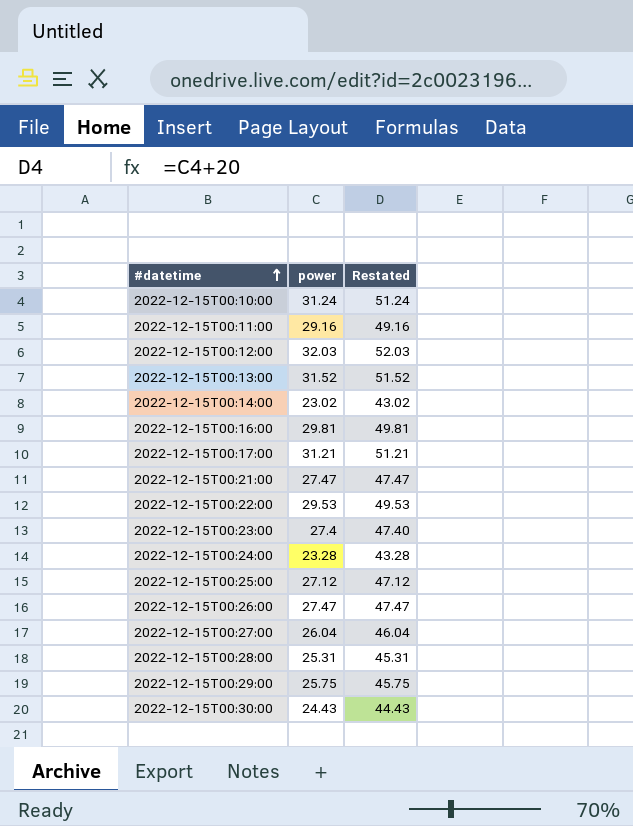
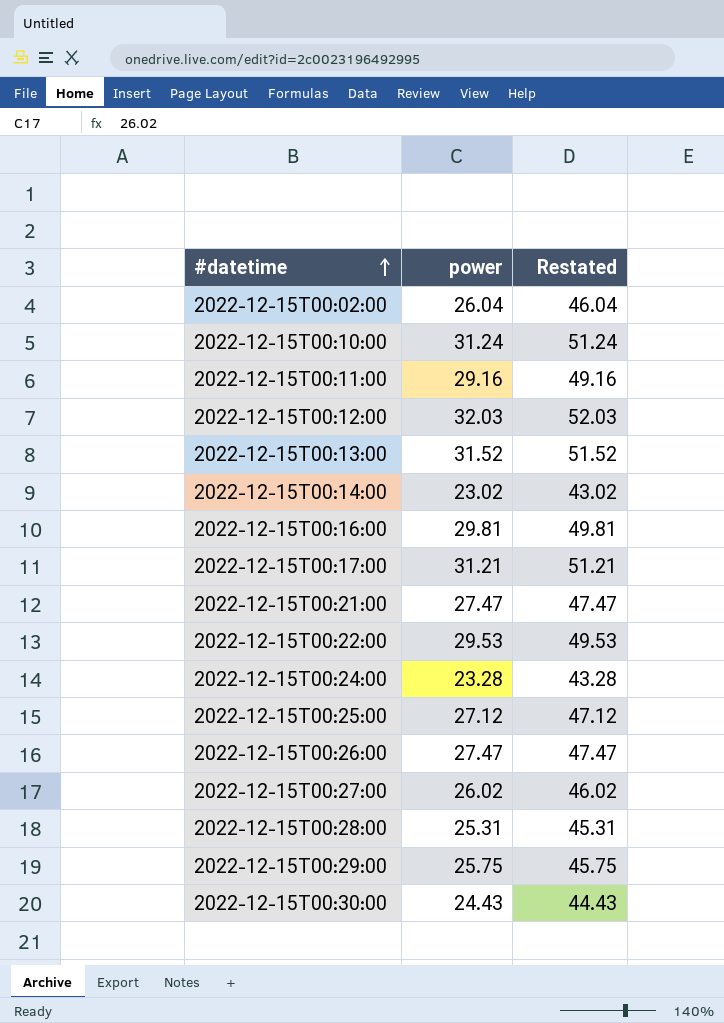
row 2022-12-15T00:23:00: 27.4 | 47.40 -> none
row 2022-12-15T00:02:00: none -> 26.04 | 46.04
2022-12-15T00:27:00 | power: 26.04 -> 26.02
2022-12-15T00:27:00 | Restated: 46.04 -> 46.02

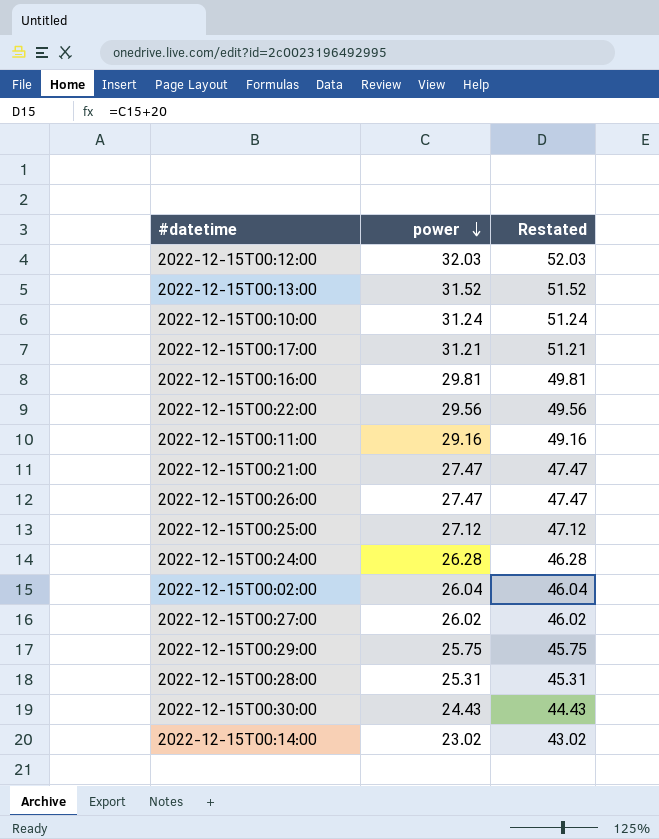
row order: #datetime ascending -> power descending
2022-12-15T00:22:00 | power: 29.53 -> 29.56
2022-12-15T00:22:00 | Restated: 49.53 -> 49.56
2022-12-15T00:24:00 | power: 23.28 -> 26.28
2022-12-15T00:24:00 | Restated: 43.28 -> 46.28

